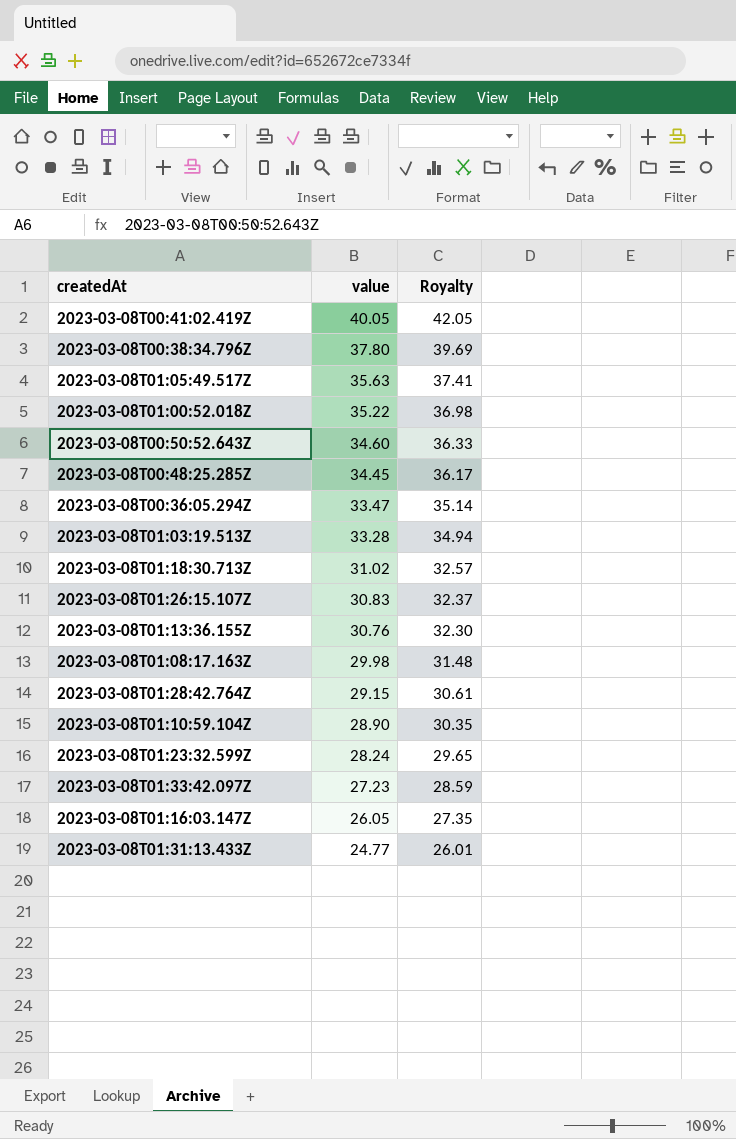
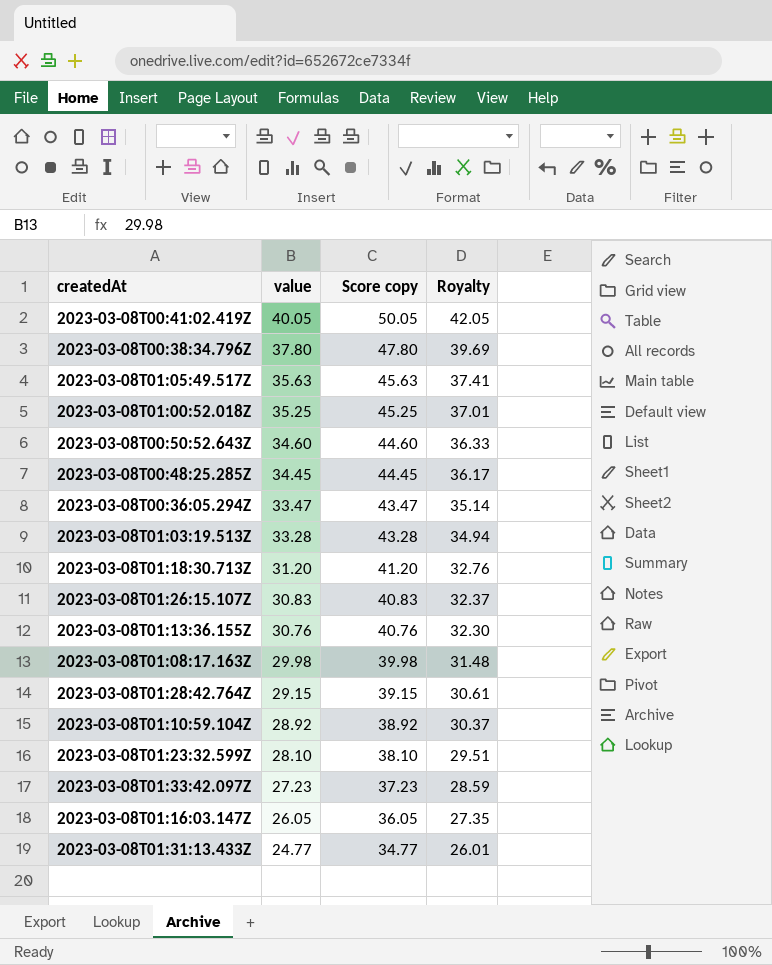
column Score copy | formula: none -> [value] + 10
2023-03-08T01:00:52.018Z | value: 35.22 -> 35.25
2023-03-08T01:00:52.018Z | Royalty: 36.98 -> 37.01
2023-03-08T01:18:30.713Z | value: 31.02 -> 31.20
2023-03-08T01:18:30.713Z | Royalty: 32.57 -> 32.76
2023-03-08T01:10:59.104Z | value: 28.90 -> 28.92
2023-03-08T01:10:59.104Z | Royalty: 30.35 -> 30.37
2023-03-08T01:23:32.599Z | value: 28.24 -> 28.10
2023-03-08T01:23:32.599Z | Royalty: 29.65 -> 29.51

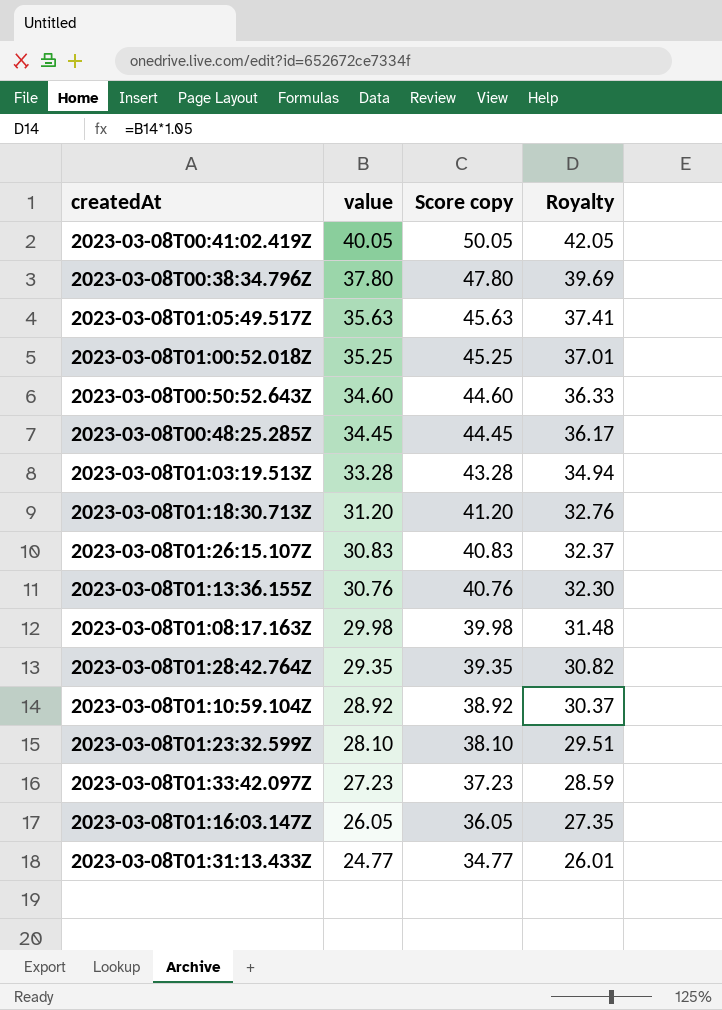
row 2023-03-08T00:36:05.294Z: 33.47 | 43.47 | 35.14 -> none
2023-03-08T01:28:42.764Z | value: 29.15 -> 29.35
2023-03-08T01:28:42.764Z | Score copy: 39.15 -> 39.35
2023-03-08T01:28:42.764Z | Royalty: 30.61 -> 30.82

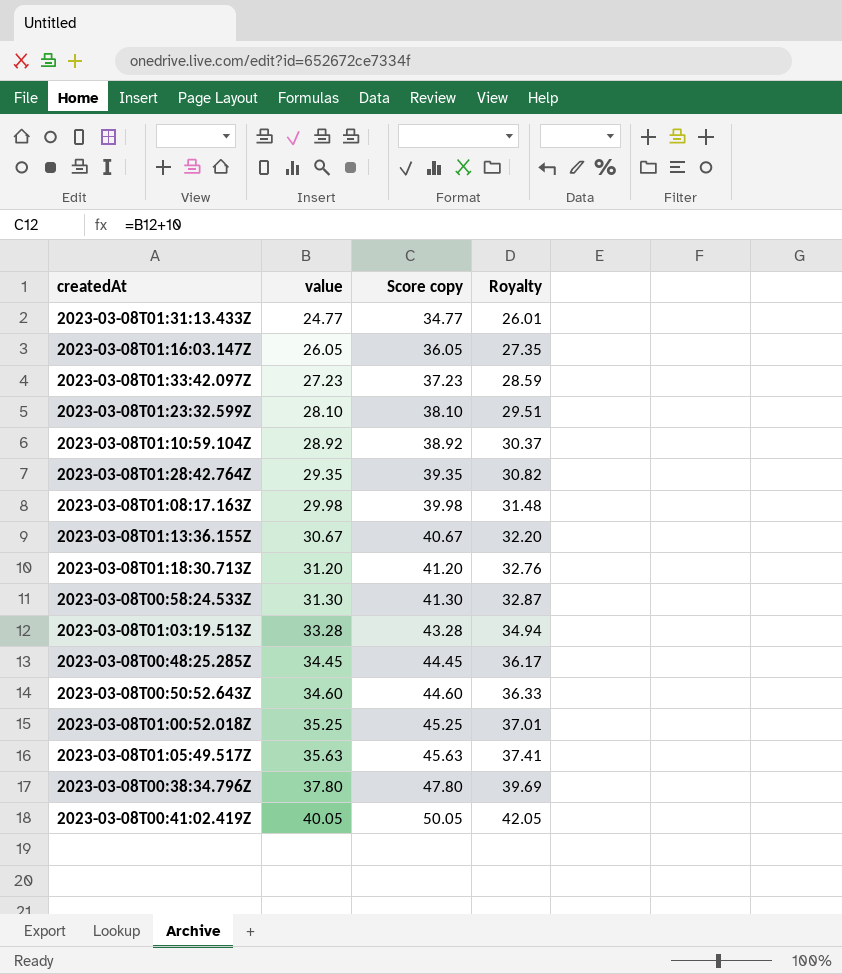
row order: value descending -> value ascending
row 2023-03-08T01:26:15.107Z: 30.83 | 40.83 | 32.37 -> none
2023-03-08T01:13:36.155Z | value: 30.76 -> 30.67
2023-03-08T01:13:36.155Z | Score copy: 40.76 -> 40.67
2023-03-08T01:13:36.155Z | Royalty: 32.30 -> 32.20
row 2023-03-08T00:58:24.533Z: none -> 31.30 | 41.30 | 32.87

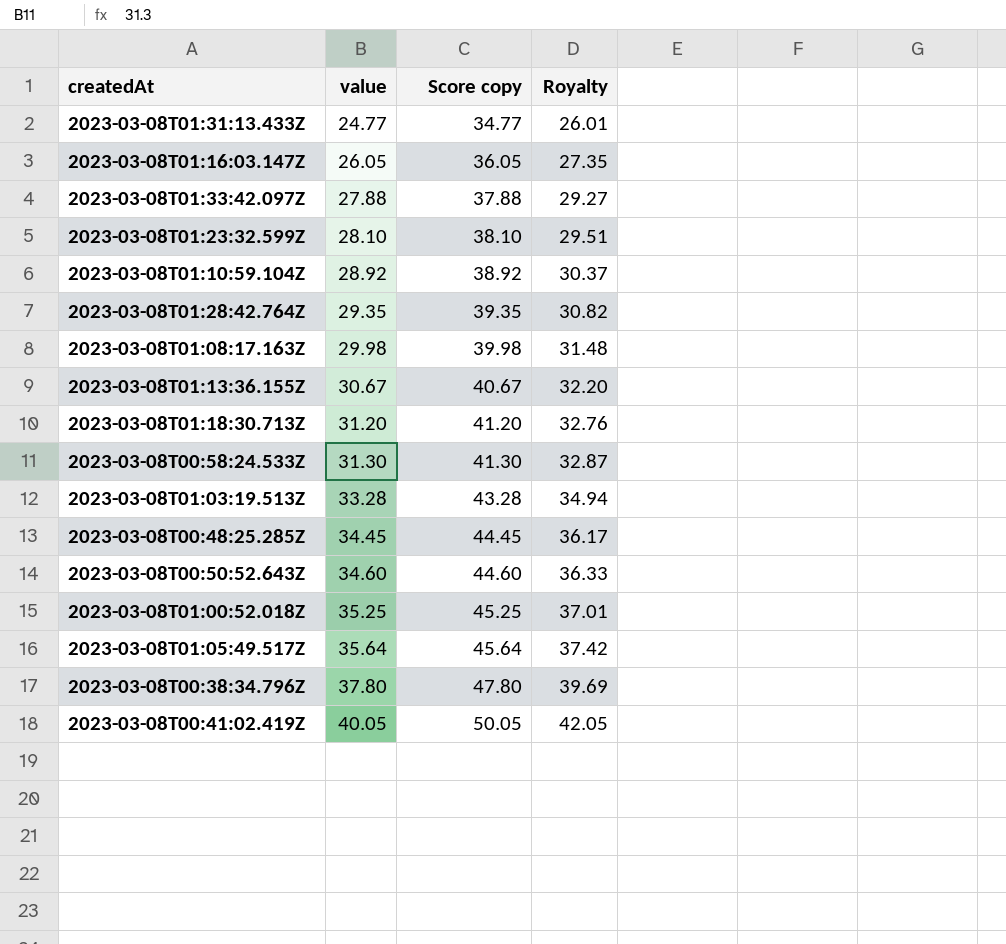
2023-03-08T01:33:42.097Z | value: 27.23 -> 27.88
2023-03-08T01:33:42.097Z | Score copy: 37.23 -> 37.88
2023-03-08T01:33:42.097Z | Royalty: 28.59 -> 29.27
2023-03-08T01:05:49.517Z | value: 35.63 -> 35.64
2023-03-08T01:05:49.517Z | Score copy: 45.63 -> 45.64
2023-03-08T01:05:49.517Z | Royalty: 37.41 -> 37.42

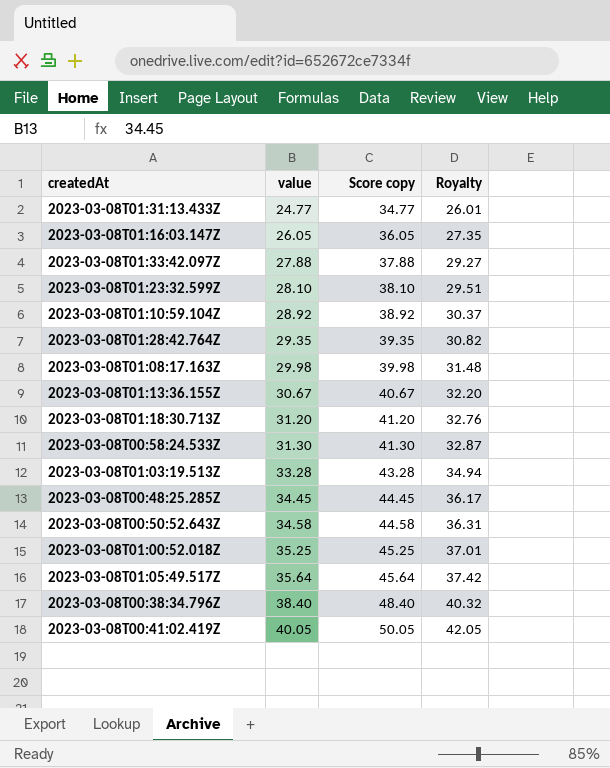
2023-03-08T00:50:52.643Z | value: 34.60 -> 34.58
2023-03-08T00:50:52.643Z | Score copy: 44.60 -> 44.58
2023-03-08T00:50:52.643Z | Royalty: 36.33 -> 36.31
2023-03-08T00:38:34.796Z | value: 37.80 -> 38.40
2023-03-08T00:38:34.796Z | Score copy: 47.80 -> 48.40
2023-03-08T00:38:34.796Z | Royalty: 39.69 -> 40.32

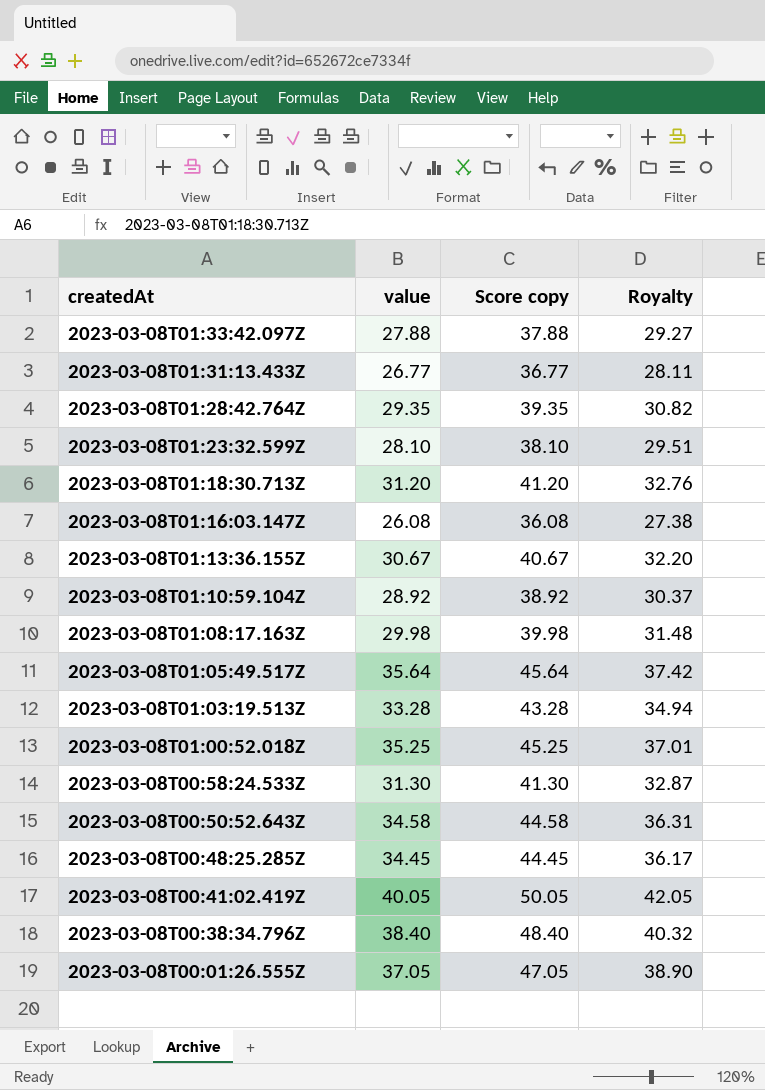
row order: value ascending -> createdAt descending
2023-03-08T01:31:13.433Z | value: 24.77 -> 26.77
2023-03-08T01:31:13.433Z | Score copy: 34.77 -> 36.77
2023-03-08T01:31:13.433Z | Royalty: 26.01 -> 28.11
2023-03-08T01:16:03.147Z | value: 26.05 -> 26.08
2023-03-08T01:16:03.147Z | Score copy: 36.05 -> 36.08
2023-03-08T01:16:03.147Z | Royalty: 27.35 -> 27.38
row 2023-03-08T00:01:26.555Z: none -> 37.05 | 47.05 | 38.90

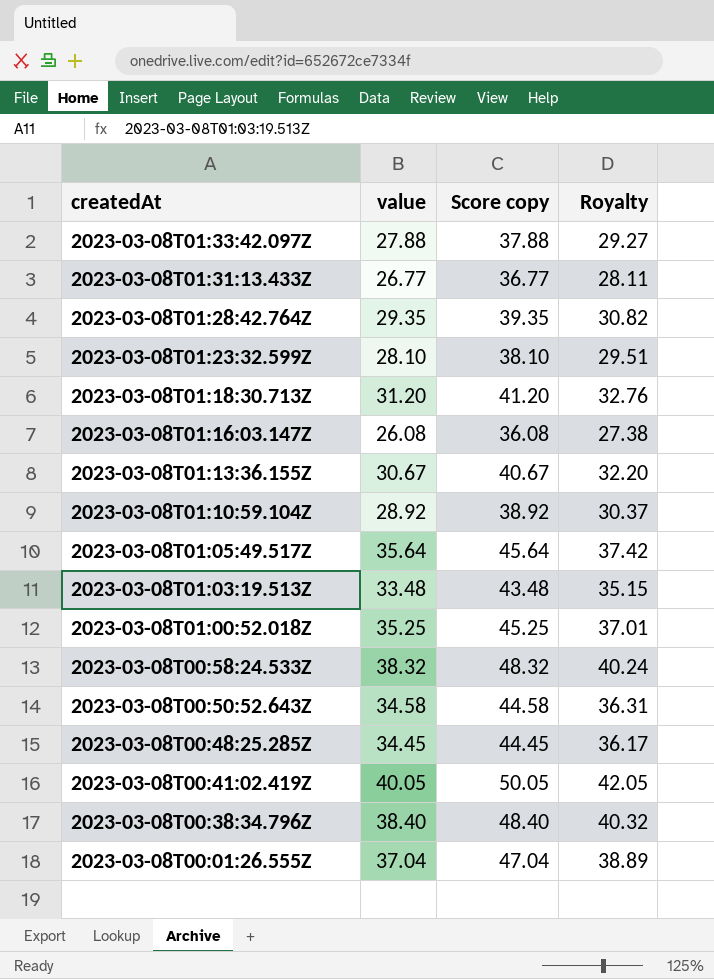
row 2023-03-08T01:08:17.163Z: 29.98 | 39.98 | 31.48 -> none
2023-03-08T01:03:19.513Z | value: 33.28 -> 33.48
2023-03-08T01:03:19.513Z | Score copy: 43.28 -> 43.48
2023-03-08T01:03:19.513Z | Royalty: 34.94 -> 35.15
2023-03-08T00:58:24.533Z | value: 31.30 -> 38.32
2023-03-08T00:58:24.533Z | Score copy: 41.30 -> 48.32
2023-03-08T00:58:24.533Z | Royalty: 32.87 -> 40.24
2023-03-08T00:01:26.555Z | value: 37.05 -> 37.04
2023-03-08T00:01:26.555Z | Score copy: 47.05 -> 47.04
2023-03-08T00:01:26.555Z | Royalty: 38.90 -> 38.89

